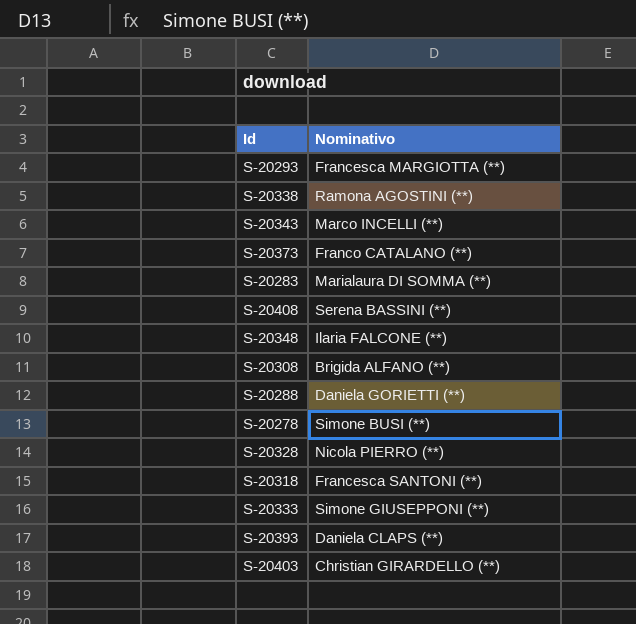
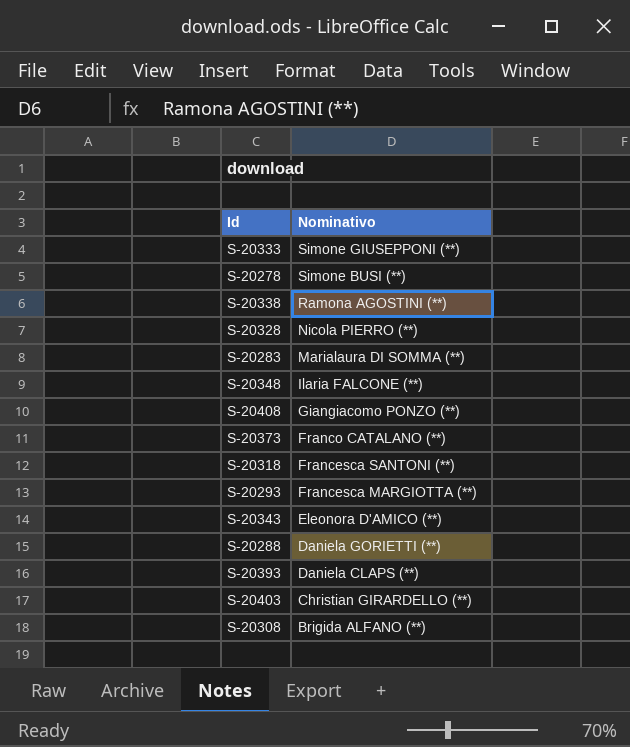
row order: none -> Nominativo descending
S-20408 | Nominativo: Serena BASSINI (**) -> Giangiacomo PONZO (**)
S-20343 | Nominativo: Marco INCELLI (**) -> Eleonora D'AMICO (**)

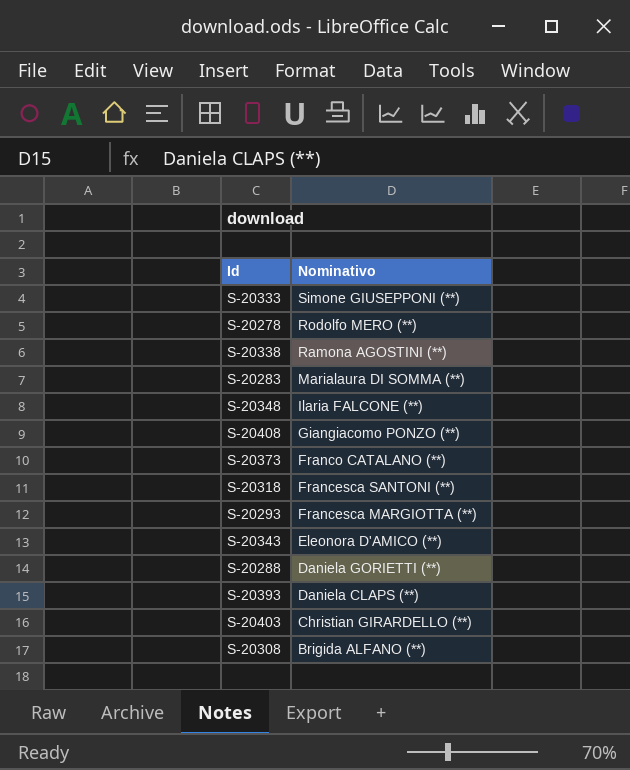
row S-20328: Nicola PIERRO (**) -> none
S-20278 | Nominativo: Simone BUSI (**) -> Rodolfo MERO (**)

